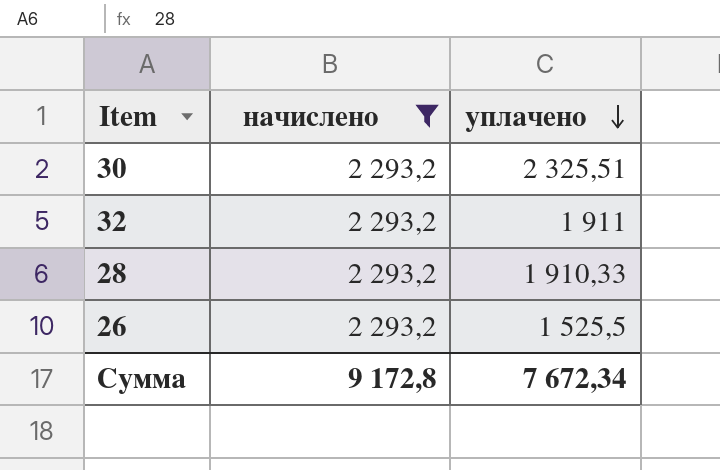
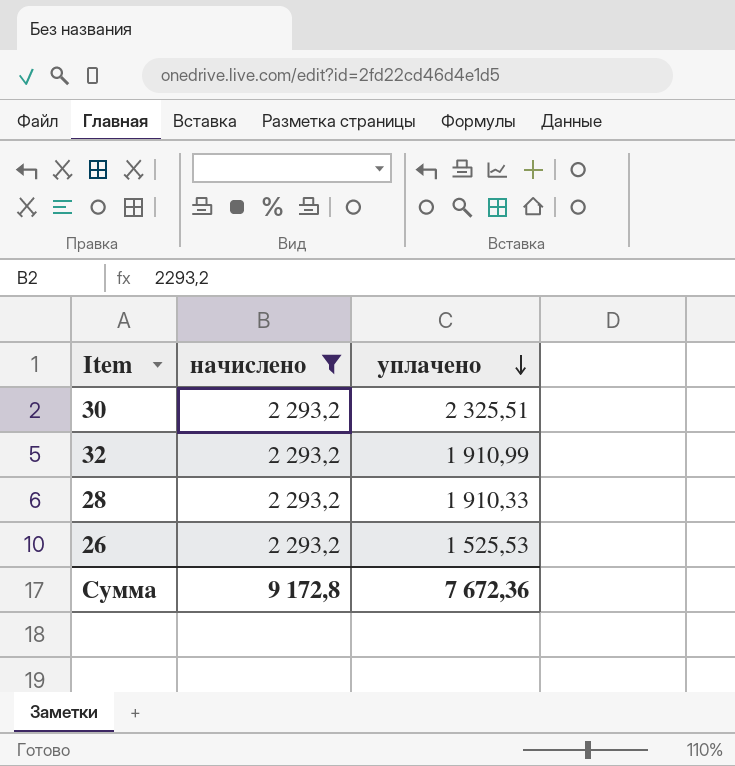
32 | уплачено: 1 911 -> 1 910,99
26 | уплачено: 1 525,5 -> 1 525,53
Сумма | уплачено: 7 672,34 -> 7 672,36

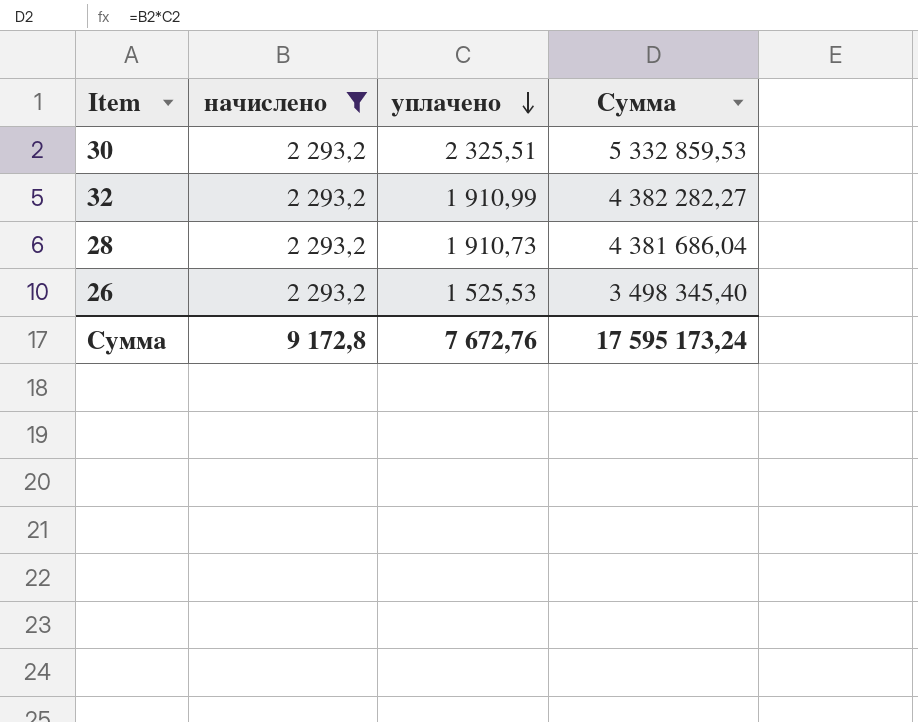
column Сумма | formula: none -> [начислено] * [уплачено]
28 | уплачено: 1 910,33 -> 1 910,73
Сумма | уплачено: 7 672,36 -> 7 672,76

